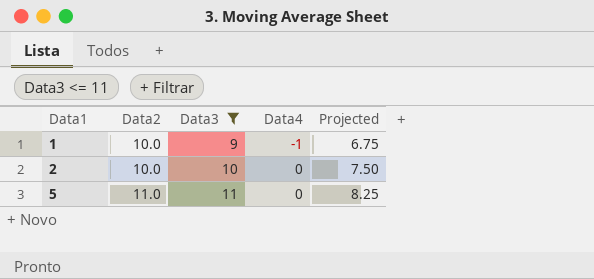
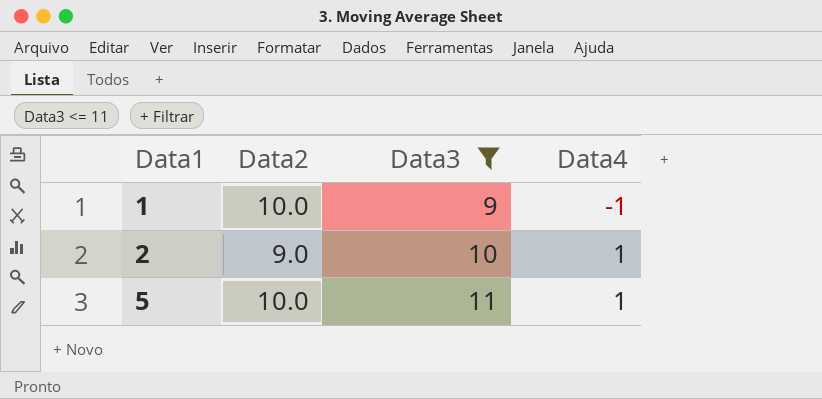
column Projected | formula: [Data3] * 0.75 -> none
2 | Data2: 10.0 -> 9.0
2 | Data4: 0 -> 1
5 | Data2: 11.0 -> 10.0
5 | Data4: 0 -> 1

